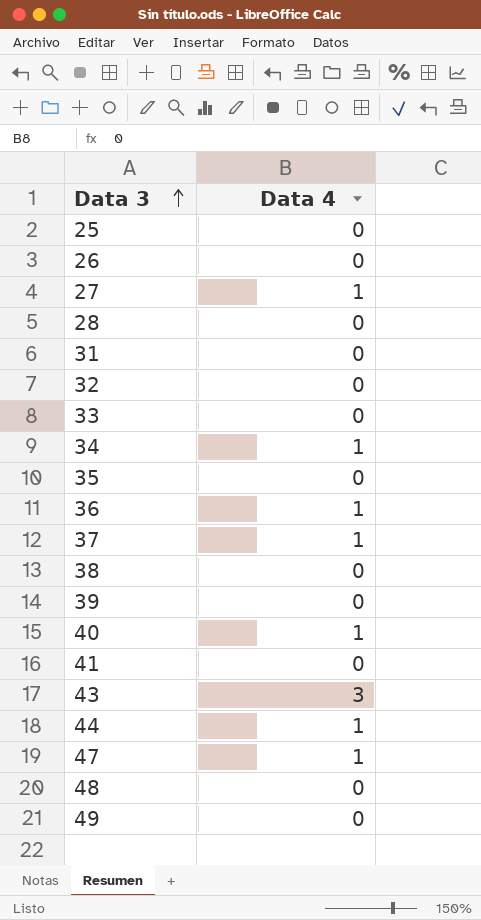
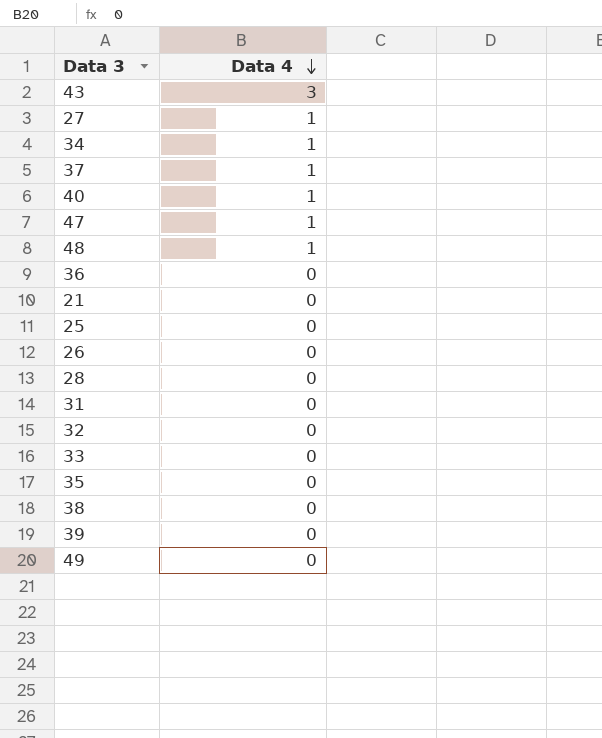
row order: Data 3 ascending -> Data 4 descending
row 41: 0 -> none
row 44: 1 -> none
48 | Data 4: 0 -> 1
36 | Data 4: 1 -> 0
row 21: none -> 0

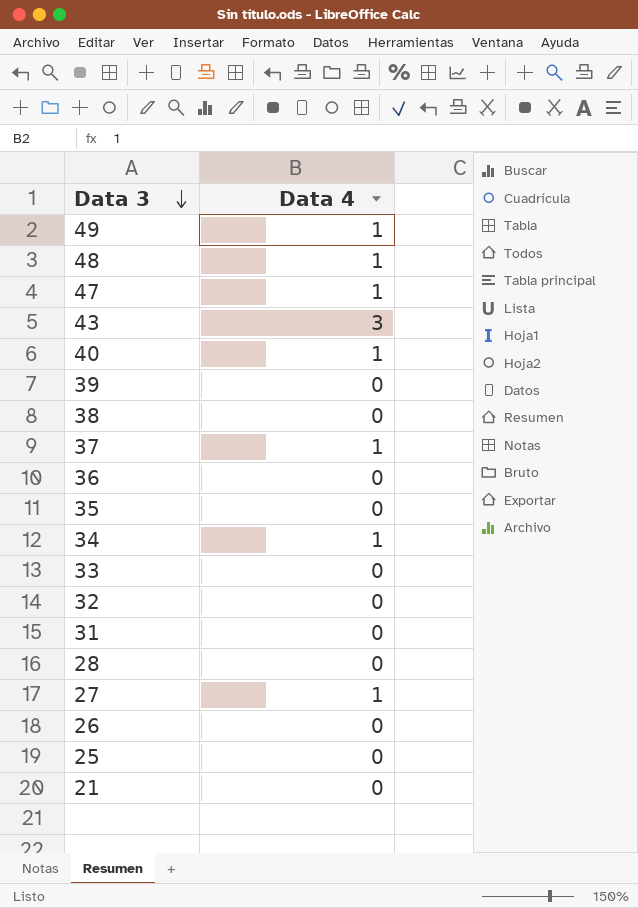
row order: Data 4 descending -> Data 3 descending
49 | Data 4: 0 -> 1

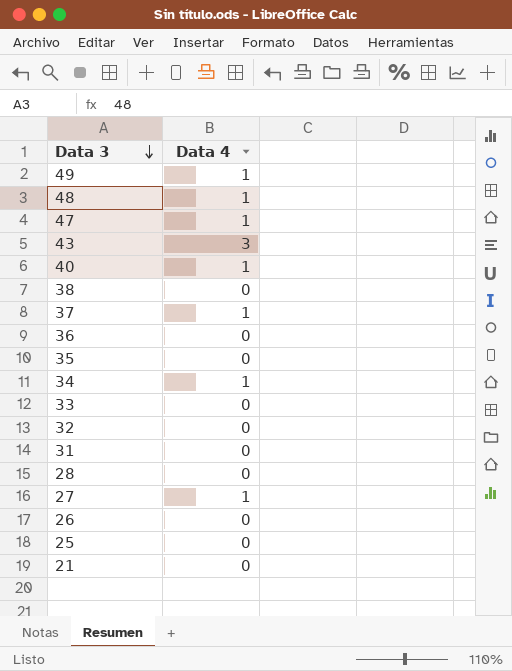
row 39: 0 -> none

